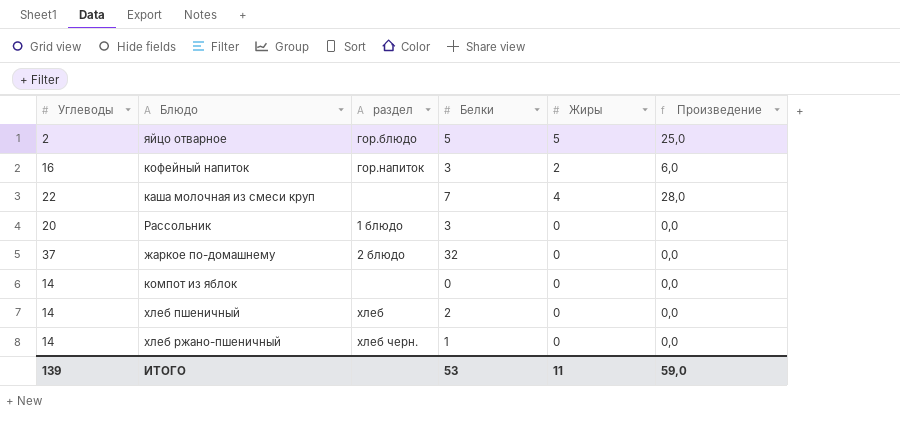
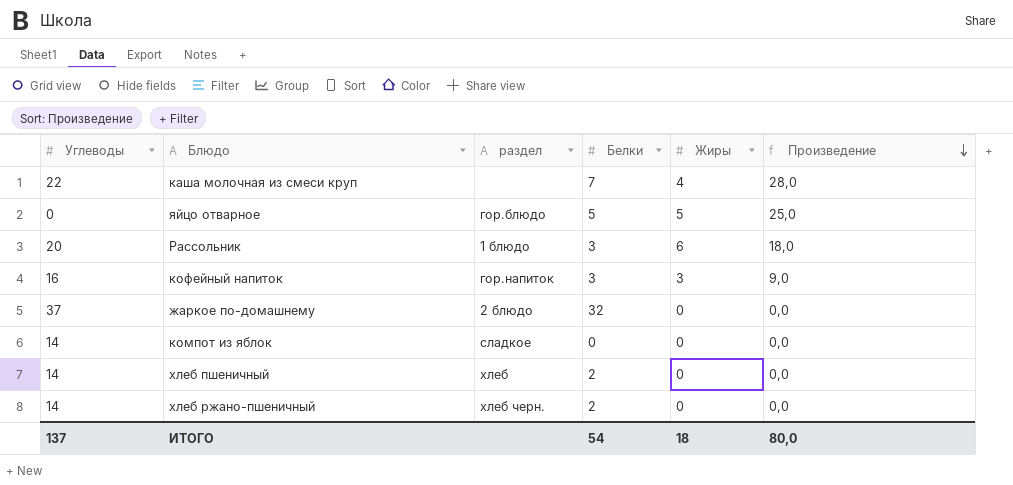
row order: none -> Произведение descending
яйцо отварное | Углеводы: 2 -> 0
Рассольник | Жиры: 0 -> 6
Рассольник | Произведение: 0,0 -> 18,0
кофейный напиток | Жиры: 2 -> 3
кофейный напиток | Произведение: 6,0 -> 9,0
компот из яблок | раздел: none -> сладкое
хлеб ржано-пшеничный | Белки: 1 -> 2
ИТОГО | Углеводы: 139 -> 137
ИТОГО | Белки: 53 -> 54
ИТОГО | Жиры: 11 -> 18
ИТОГО | Произведение: 59,0 -> 80,0

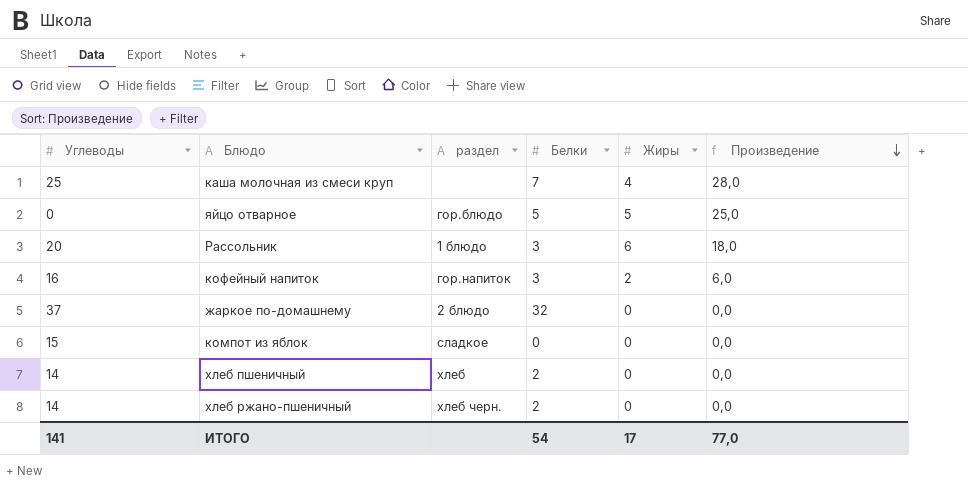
каша молочная из смеси круп | Углеводы: 22 -> 25
кофейный напиток | Жиры: 3 -> 2
кофейный напиток | Произведение: 9,0 -> 6,0
компот из яблок | Углеводы: 14 -> 15
ИТОГО | Углеводы: 137 -> 141
ИТОГО | Жиры: 18 -> 17
ИТОГО | Произведение: 80,0 -> 77,0

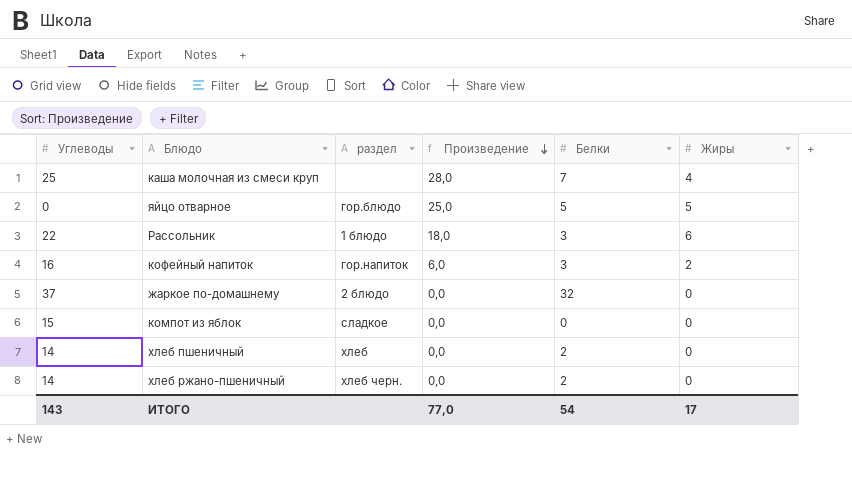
column Произведение | position: 6 -> 4
Рассольник | Углеводы: 20 -> 22
ИТОГО | Углеводы: 141 -> 143

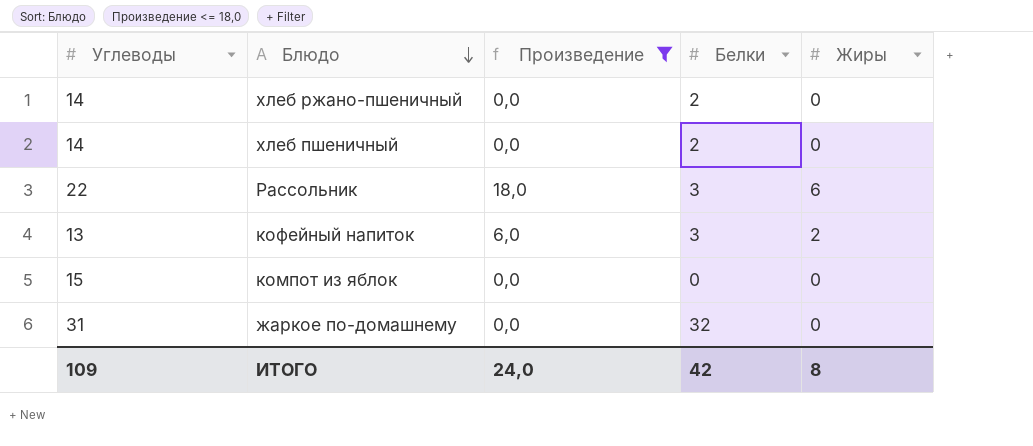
filter: none -> Произведение <= 18,0
row order: Произведение descending -> Блюдо descending
column раздел | position: 3 -> none
кофейный напиток | Углеводы: 16 -> 13
жаркое по-домашнему | Углеводы: 37 -> 31
ИТОГО | Углеводы: 143 -> 109
ИТОГО | Произведение: 77,0 -> 24,0
ИТОГО | Белки: 54 -> 42
ИТОГО | Жиры: 17 -> 8

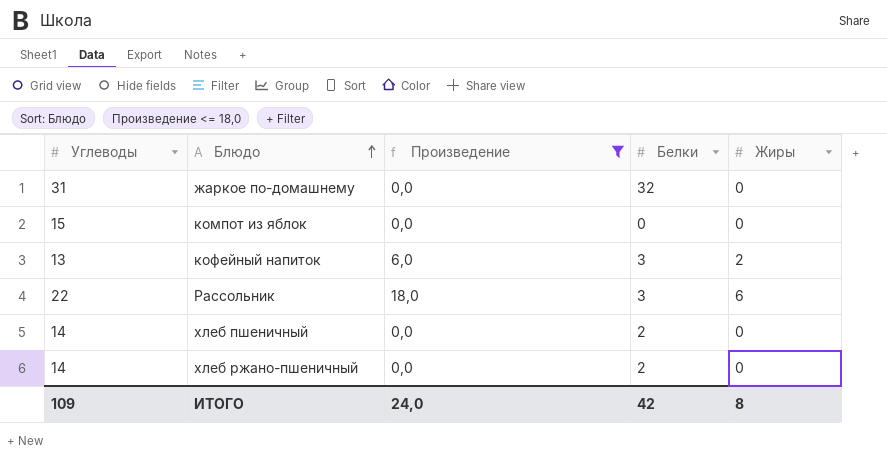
row order: Блюдо descending -> Блюдо ascending

